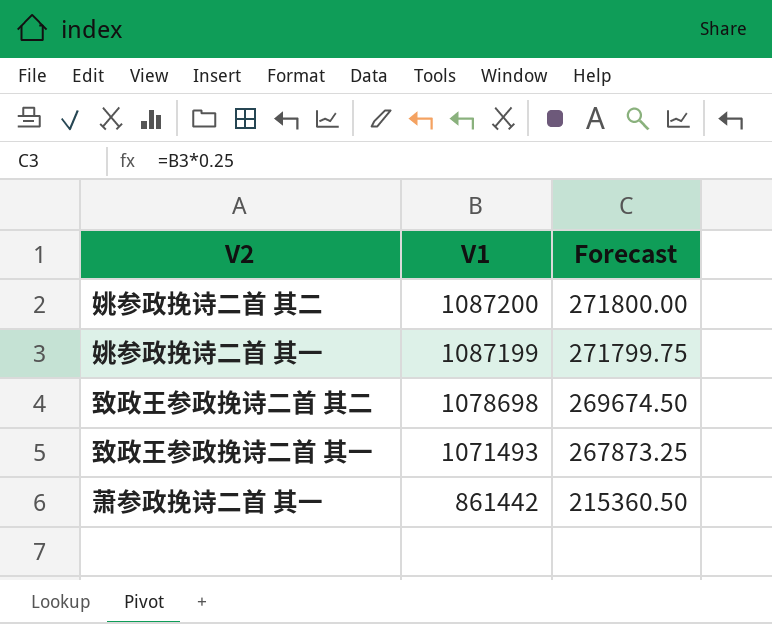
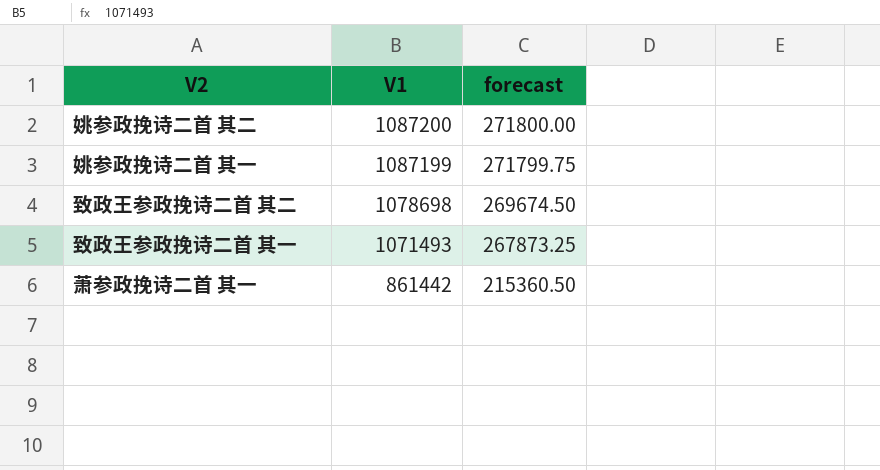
column name: Forecast -> forecast

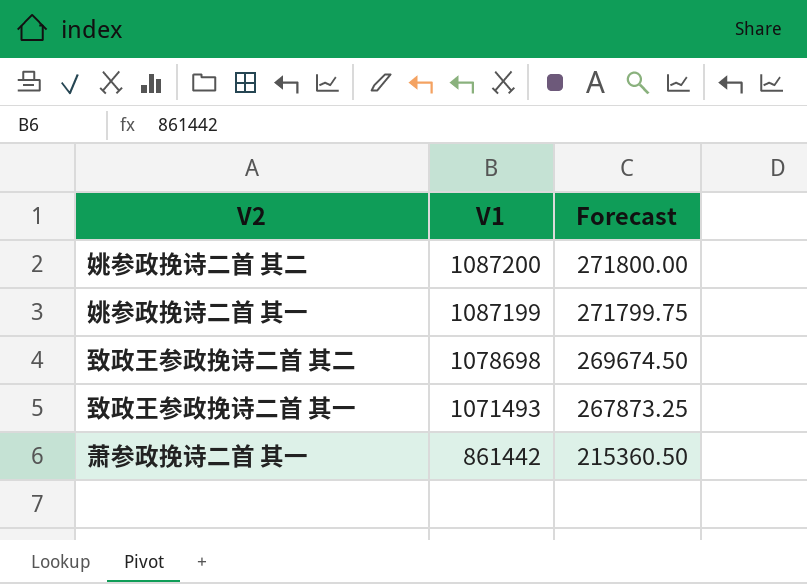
column name: forecast -> Forecast

